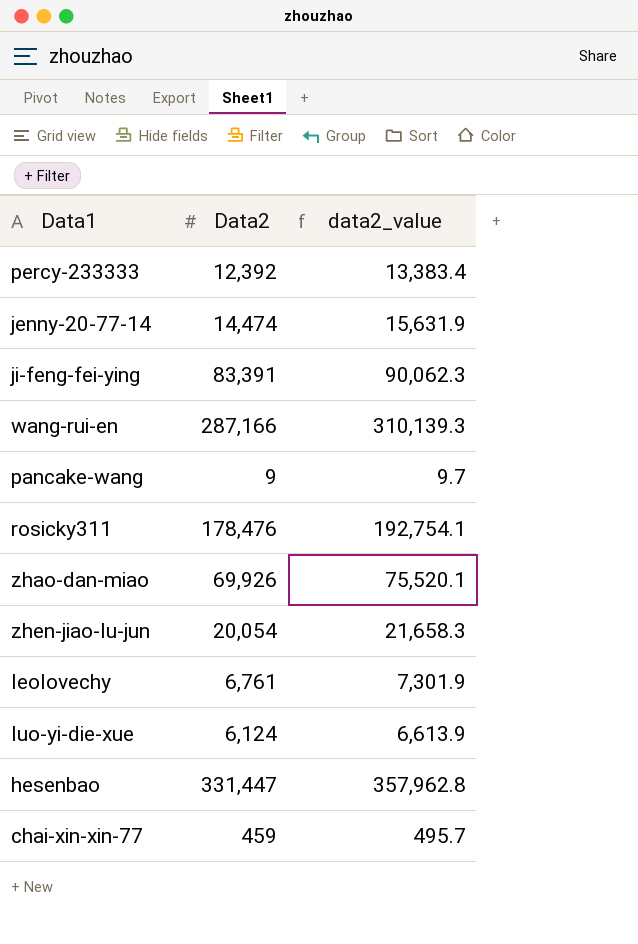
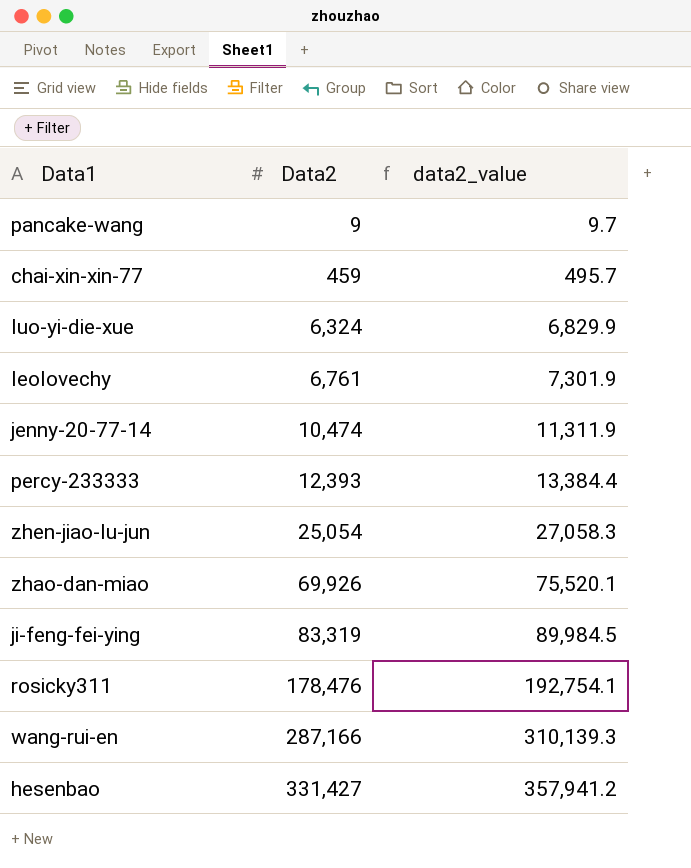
row order: none -> Data2 ascending
luo-yi-die-xue | Data2: 6,124 -> 6,324
luo-yi-die-xue | data2_value: 6,613.9 -> 6,829.9
jenny-20-77-14 | Data2: 14,474 -> 10,474
jenny-20-77-14 | data2_value: 15,631.9 -> 11,311.9
percy-233333 | Data2: 12,392 -> 12,393
percy-233333 | data2_value: 13,383.4 -> 13,384.4
zhen-jiao-lu-jun | Data2: 20,054 -> 25,054
zhen-jiao-lu-jun | data2_value: 21,658.3 -> 27,058.3
ji-feng-fei-ying | Data2: 83,391 -> 83,319
ji-feng-fei-ying | data2_value: 90,062.3 -> 89,984.5
hesenbao | Data2: 331,447 -> 331,427
hesenbao | data2_value: 357,962.8 -> 357,941.2

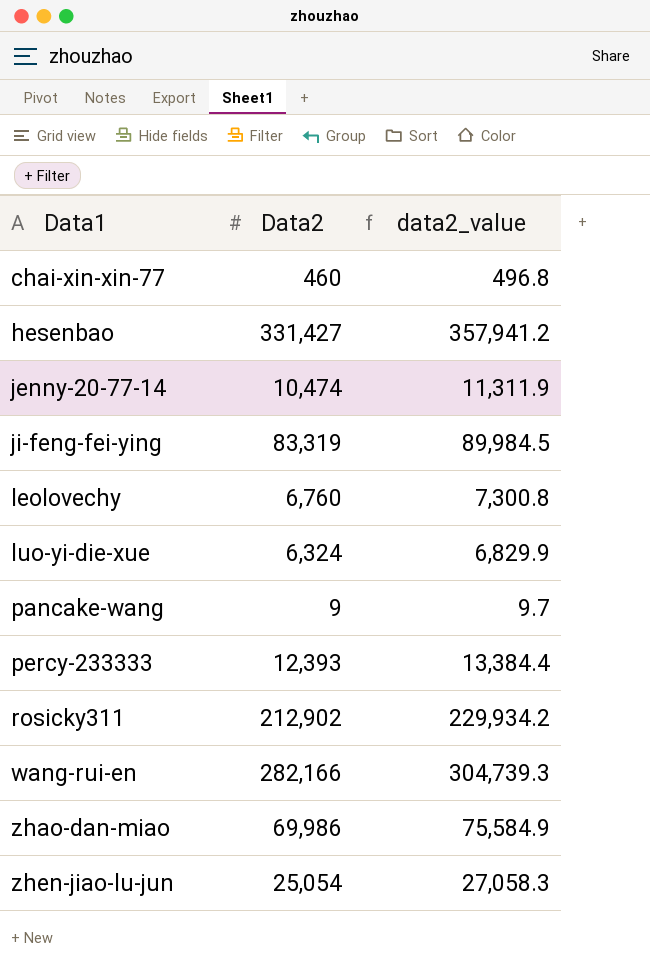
row order: Data2 ascending -> Data1 ascending
chai-xin-xin-77 | Data2: 459 -> 460
chai-xin-xin-77 | data2_value: 495.7 -> 496.8
leolovechy | Data2: 6,761 -> 6,760
leolovechy | data2_value: 7,301.9 -> 7,300.8
rosicky311 | Data2: 178,476 -> 212,902
rosicky311 | data2_value: 192,754.1 -> 229,934.2
wang-rui-en | Data2: 287,166 -> 282,166
wang-rui-en | data2_value: 310,139.3 -> 304,739.3
zhao-dan-miao | Data2: 69,926 -> 69,986
zhao-dan-miao | data2_value: 75,520.1 -> 75,584.9

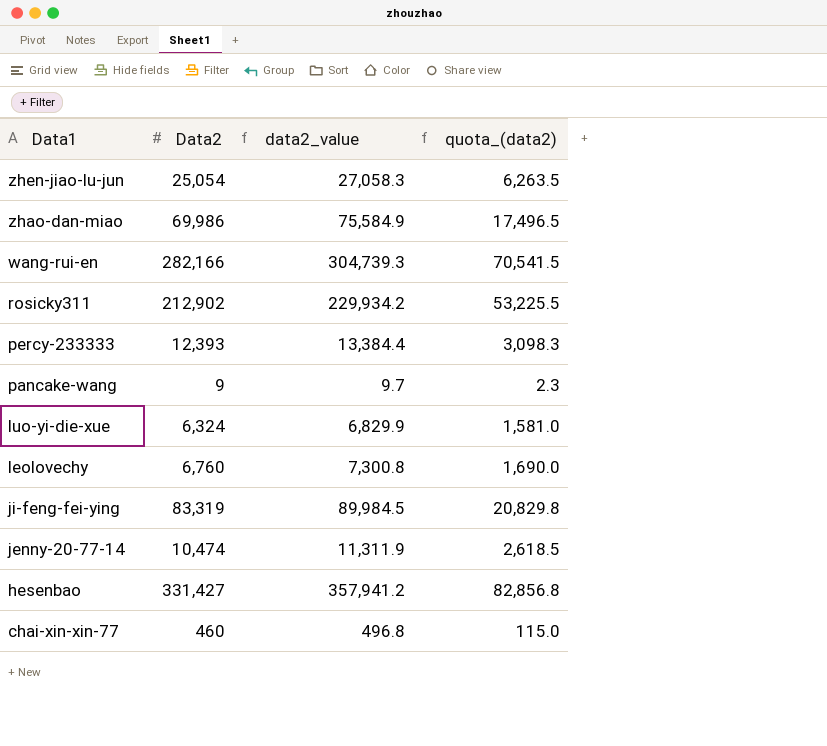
row order: Data1 ascending -> Data1 descending
column quota_(data2) | formula: none -> [Data2] * 0.25

